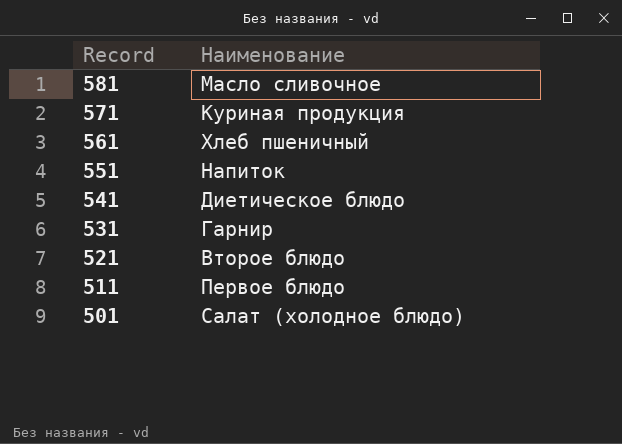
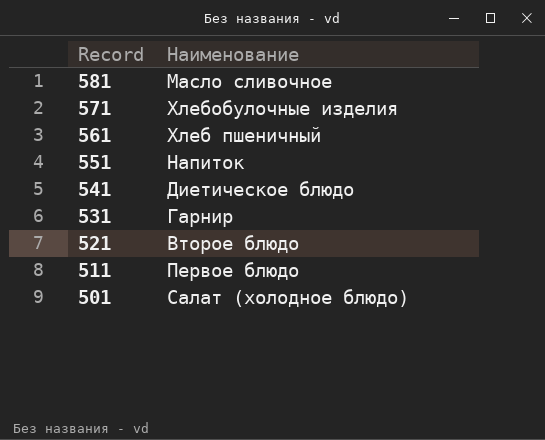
571 | Наименование: Куриная продукция -> Хлебобулочные изделия

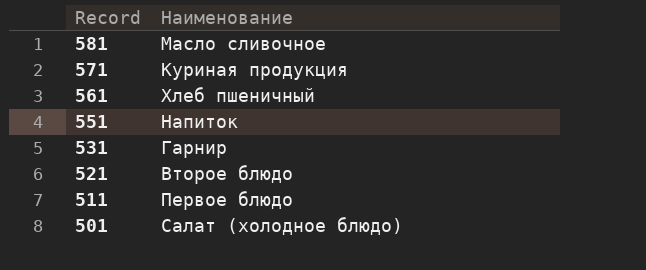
row 541: Диетическое блюдо -> none
571 | Наименование: Хлебобулочные изделия -> Куриная продукция

